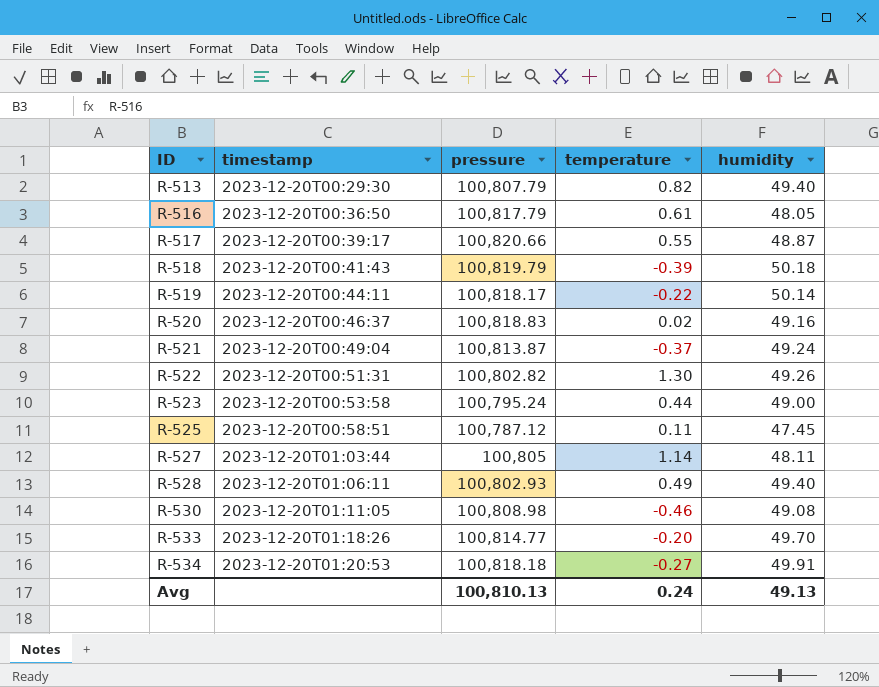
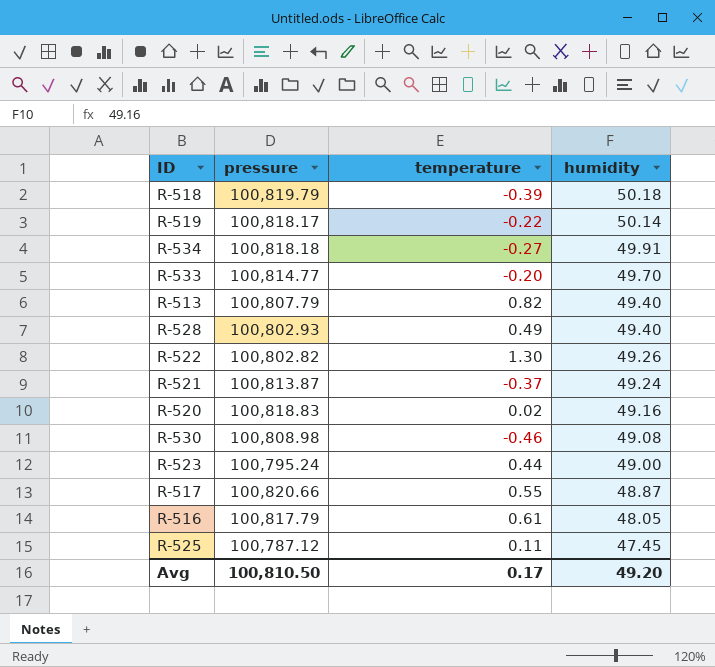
row order: ID ascending -> humidity descending
column timestamp | position: 2 -> none
row R-527: 2023-12-20T01:03:44 | 100,805 | 1.14 | 48.11 -> none
Avg | pressure: 100,810.13 -> 100,810.50
Avg | temperature: 0.24 -> 0.17
Avg | humidity: 49.13 -> 49.20

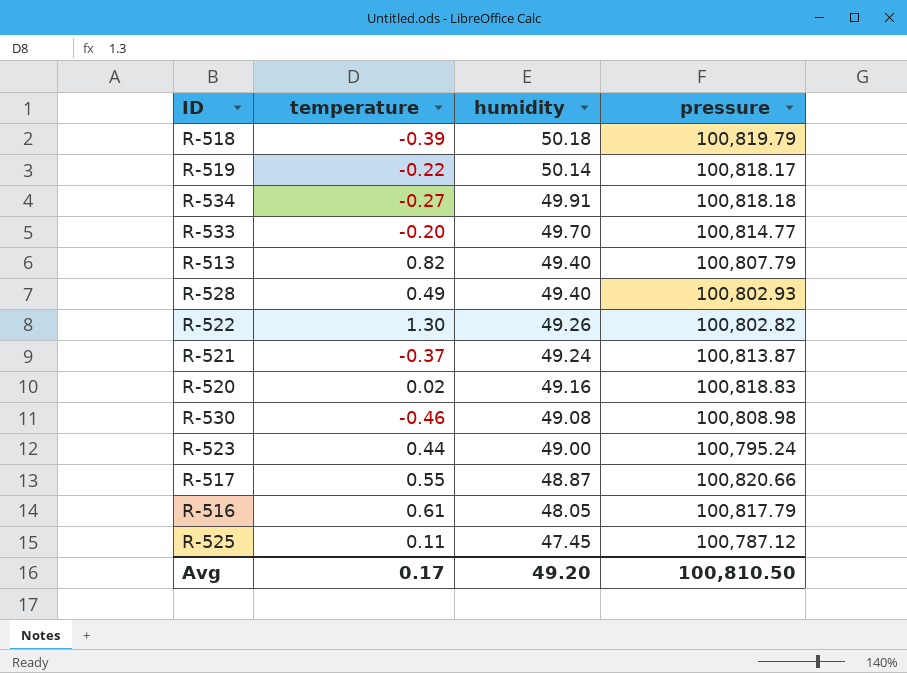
column pressure | position: 2 -> 4

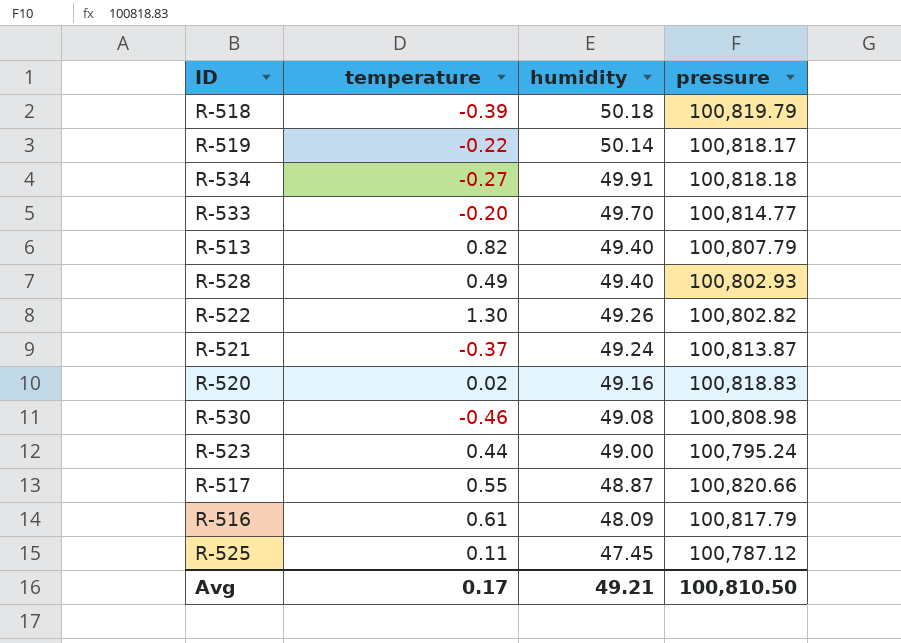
R-516 | humidity: 48.05 -> 48.09
Avg | humidity: 49.20 -> 49.21

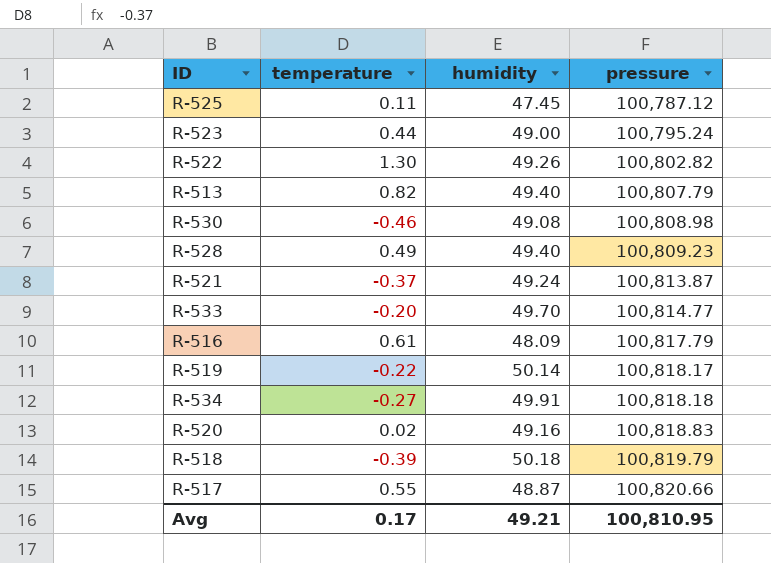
row order: humidity descending -> pressure ascending
R-528 | pressure: 100,802.93 -> 100,809.23
Avg | pressure: 100,810.50 -> 100,810.95

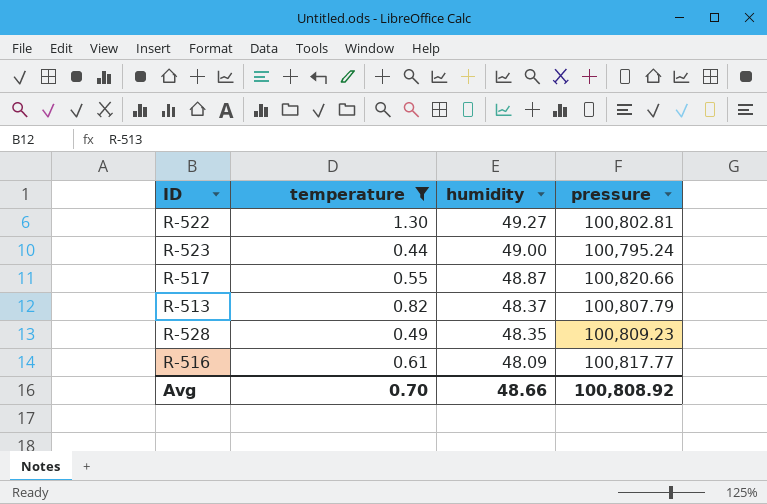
filter: none -> temperature >= 0.44
row order: pressure ascending -> humidity descending
R-522 | humidity: 49.26 -> 49.27
R-522 | pressure: 100,802.82 -> 100,802.81
R-513 | humidity: 49.40 -> 48.37
R-528 | humidity: 49.40 -> 48.35
R-516 | pressure: 100,817.79 -> 100,817.77
Avg | temperature: 0.17 -> 0.70
Avg | humidity: 49.21 -> 48.66
Avg | pressure: 100,810.95 -> 100,808.92

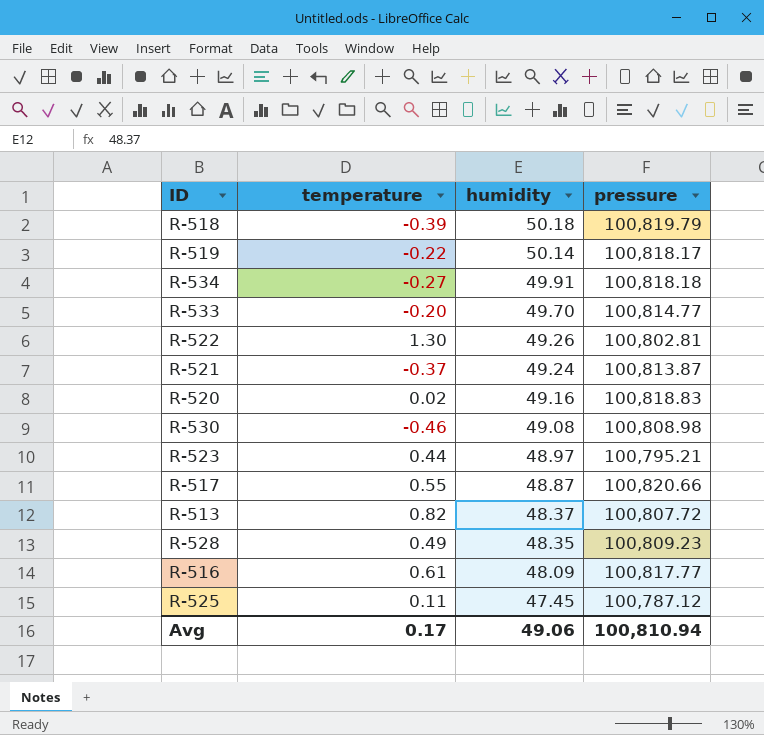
filter: temperature >= 0.44 -> none
R-522 | humidity: 49.27 -> 49.26
R-523 | humidity: 49.00 -> 48.97
R-523 | pressure: 100,795.24 -> 100,795.21
R-513 | pressure: 100,807.79 -> 100,807.72
Avg | temperature: 0.70 -> 0.17
Avg | humidity: 48.66 -> 49.06
Avg | pressure: 100,808.92 -> 100,810.94

